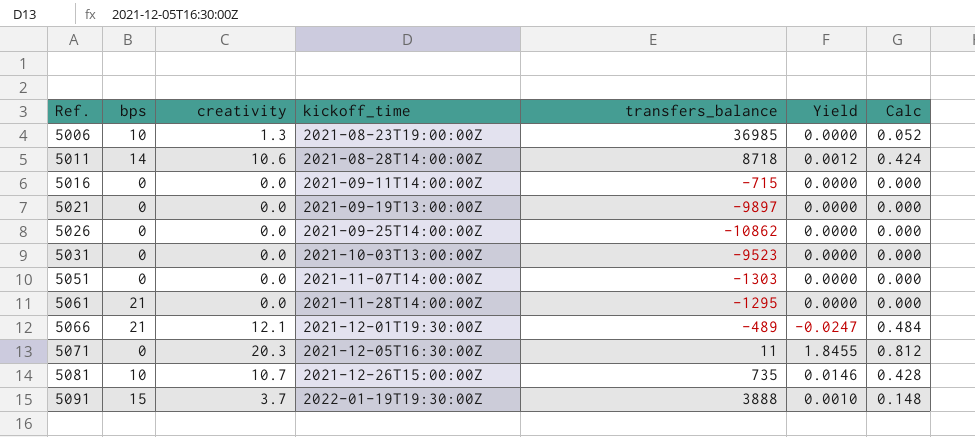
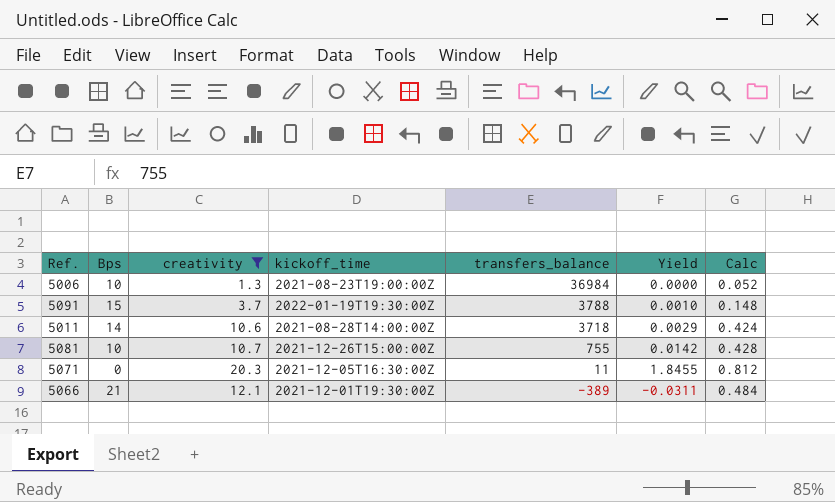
filter: none -> creativity != 0.0
row order: Ref. ascending -> transfers_balance descending
column name: bps -> Bps
5006 | transfers_balance: 36985 -> 36984
5091 | transfers_balance: 3888 -> 3788
5011 | transfers_balance: 8718 -> 3718
5011 | Yield: 0.0012 -> 0.0029
5081 | transfers_balance: 735 -> 755
5081 | Yield: 0.0146 -> 0.0142
5066 | transfers_balance: -489 -> -389
5066 | Yield: -0.0247 -> -0.0311

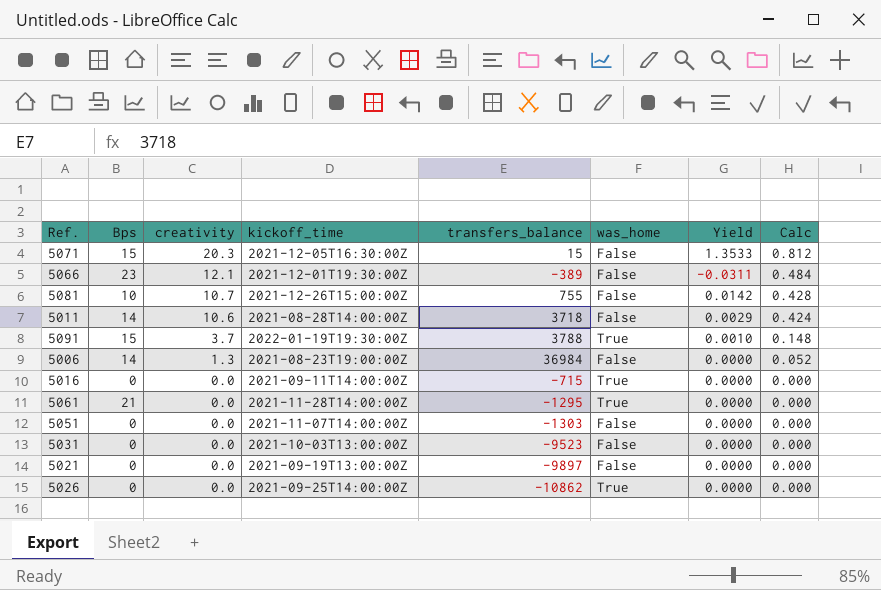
filter: creativity != 0.0 -> none
row order: transfers_balance descending -> creativity descending
column was_home | position: none -> 6
5071 | Bps: 0 -> 15
5071 | transfers_balance: 11 -> 15
5071 | Yield: 1.8455 -> 1.3533
5066 | Bps: 21 -> 23
5006 | Bps: 10 -> 14

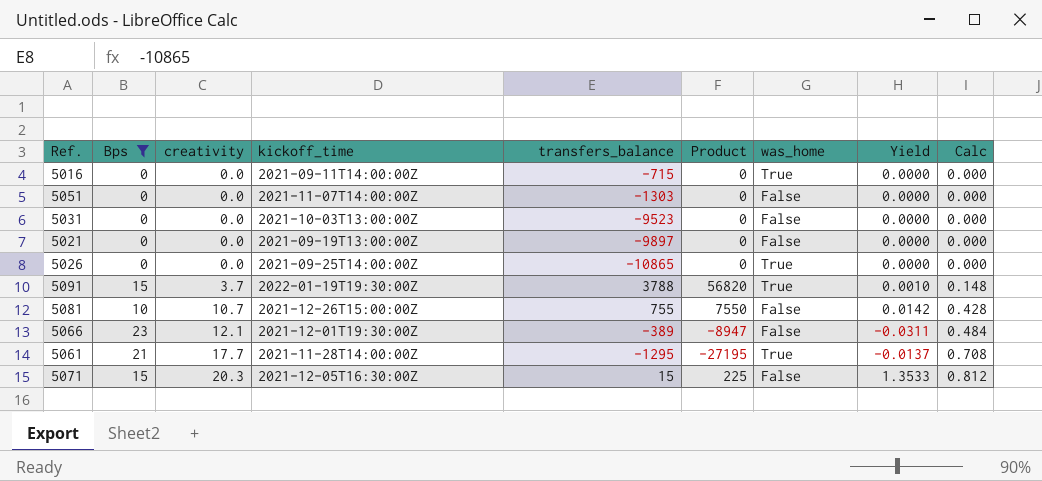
filter: none -> Bps != 14
row order: creativity descending -> creativity ascending
column Product | formula: none -> [Bps] * [transfers_balance]
5026 | transfers_balance: -10862 -> -10865
5061 | creativity: 0.0 -> 17.7
5061 | Yield: 0.0000 -> -0.0137
5061 | Calc: 0.000 -> 0.708

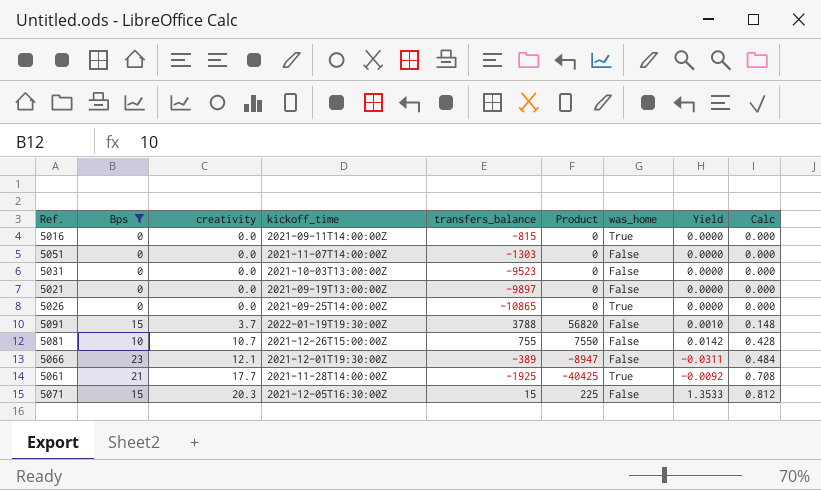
5016 | transfers_balance: -715 -> -815
5091 | was_home: True -> False
5061 | transfers_balance: -1295 -> -1925
5061 | Product: -27195 -> -40425
5061 | Yield: -0.0137 -> -0.0092

